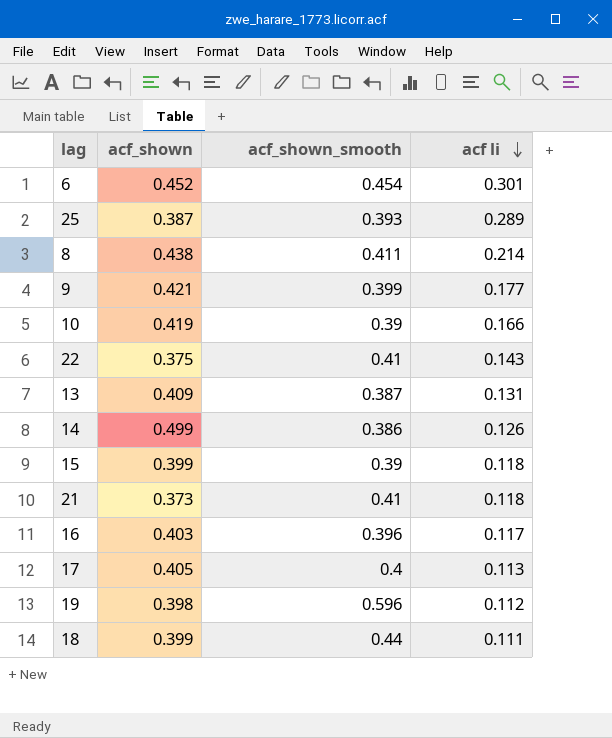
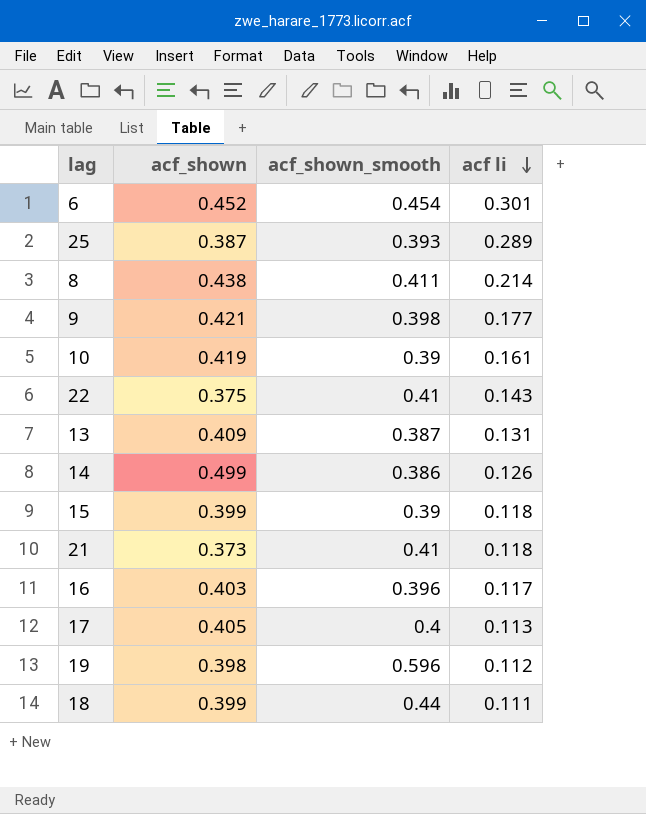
9 | acf_shown_smooth: 0.399 -> 0.398
10 | acf li: 0.166 -> 0.161

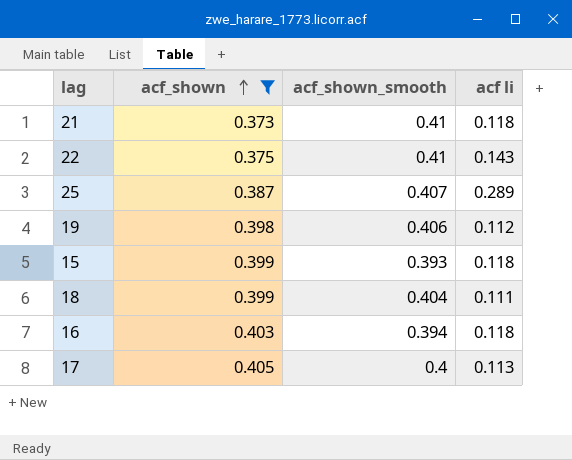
filter: none -> acf_shown <= 0.405
row order: acf li descending -> acf_shown ascending
25 | acf_shown_smooth: 0.393 -> 0.407
19 | acf_shown_smooth: 0.596 -> 0.406
15 | acf_shown_smooth: 0.39 -> 0.393
18 | acf_shown_smooth: 0.44 -> 0.404
16 | acf_shown_smooth: 0.396 -> 0.394
16 | acf li: 0.117 -> 0.118

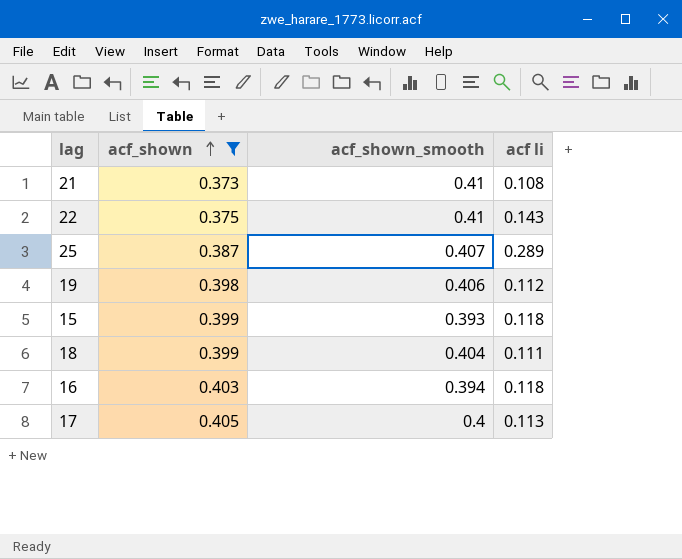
21 | acf li: 0.118 -> 0.108

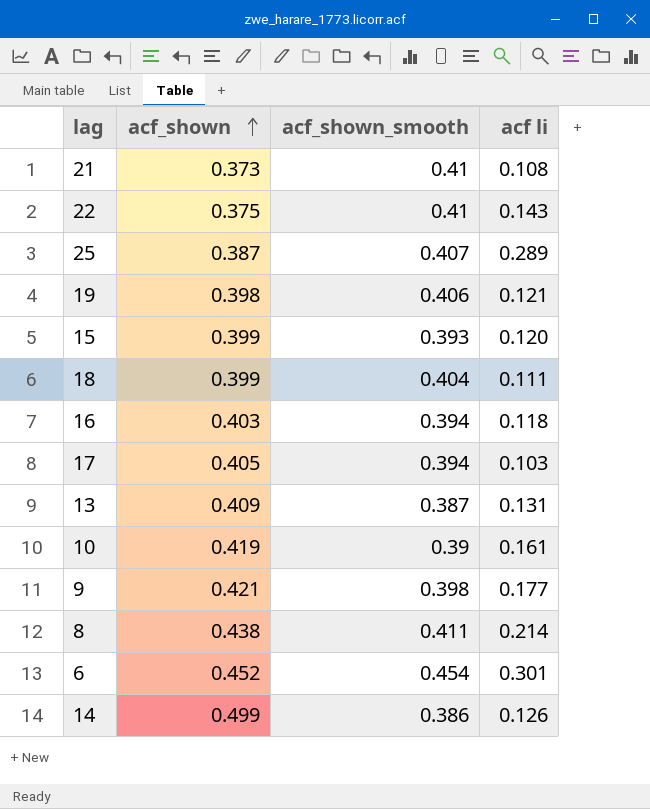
filter: acf_shown <= 0.405 -> none
19 | acf li: 0.112 -> 0.121
15 | acf li: 0.118 -> 0.120
17 | acf_shown_smooth: 0.4 -> 0.394
17 | acf li: 0.113 -> 0.103

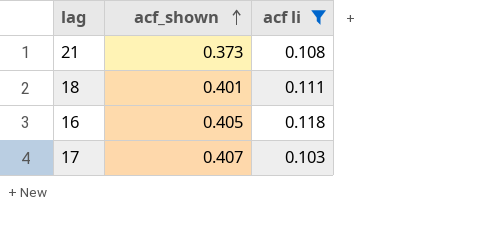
filter: none -> acf li <= 0.118
column acf_shown_smooth | position: 3 -> none
18 | acf_shown: 0.399 -> 0.401
16 | acf_shown: 0.403 -> 0.405
17 | acf_shown: 0.405 -> 0.407

